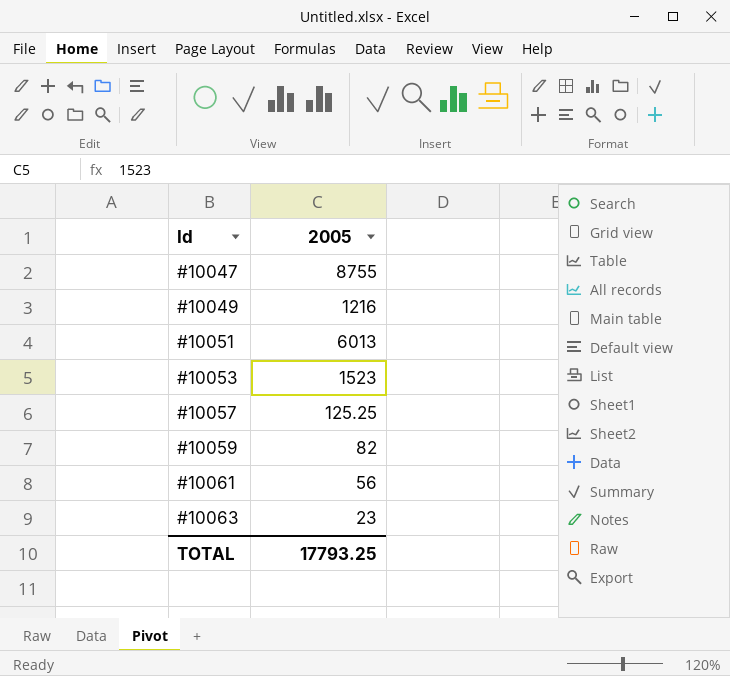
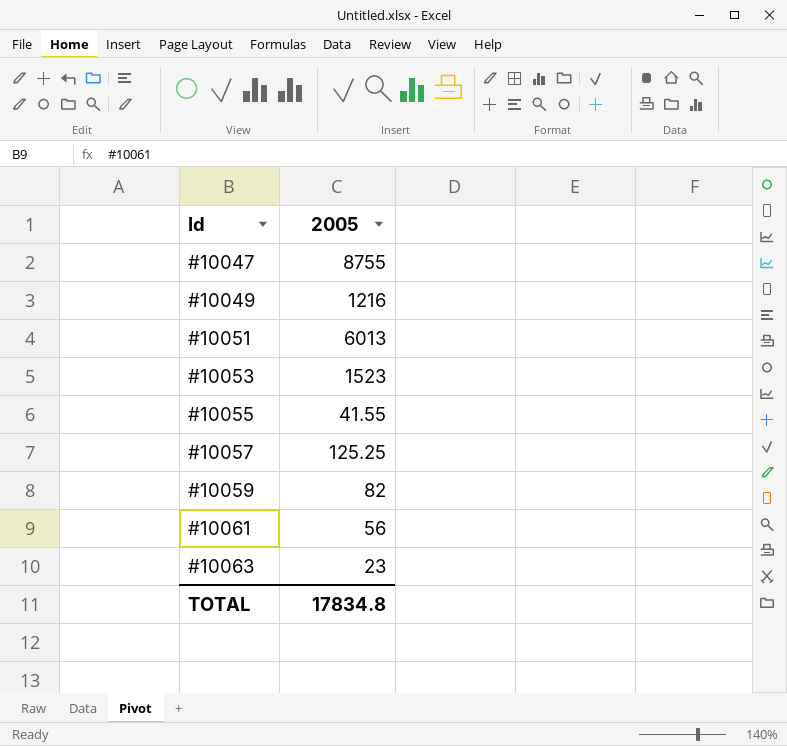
row #10055: none -> 41.55
TOTAL | 2005: 17793.25 -> 17834.8

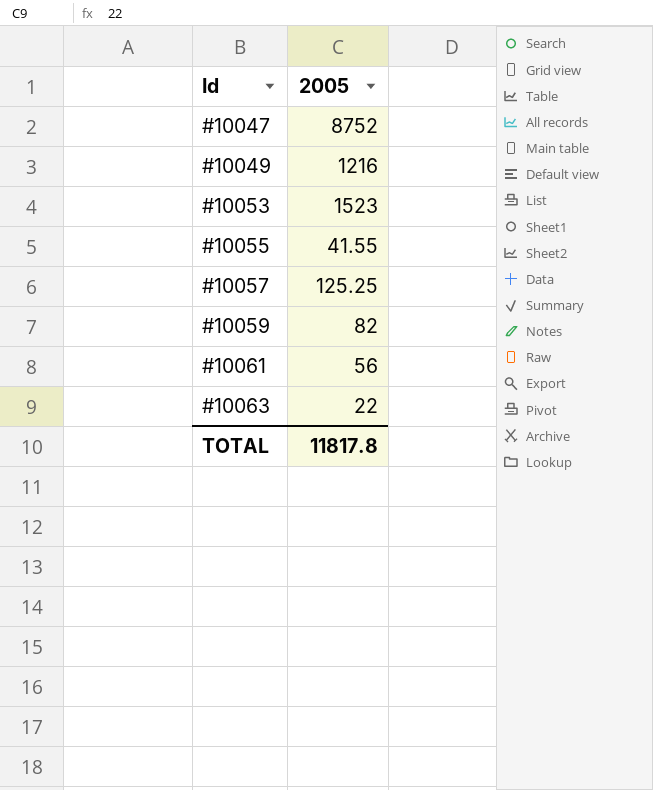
row #10051: 6013 -> none
#10047 | 2005: 8755 -> 8752
#10063 | 2005: 23 -> 22
TOTAL | 2005: 17834.8 -> 11817.8

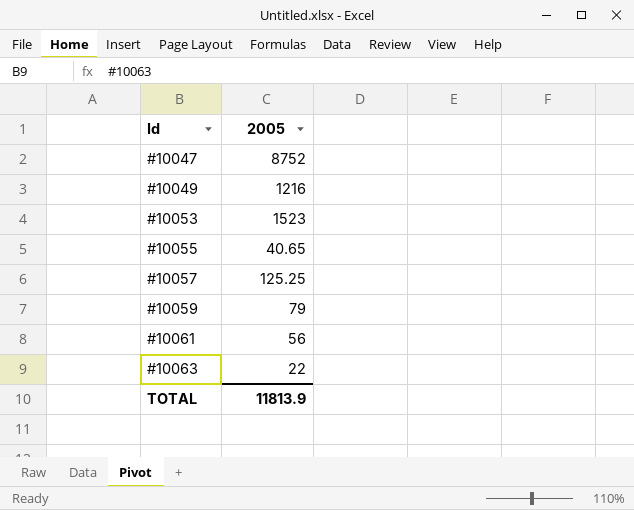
#10055 | 2005: 41.55 -> 40.65
#10059 | 2005: 82 -> 79
TOTAL | 2005: 11817.8 -> 11813.9

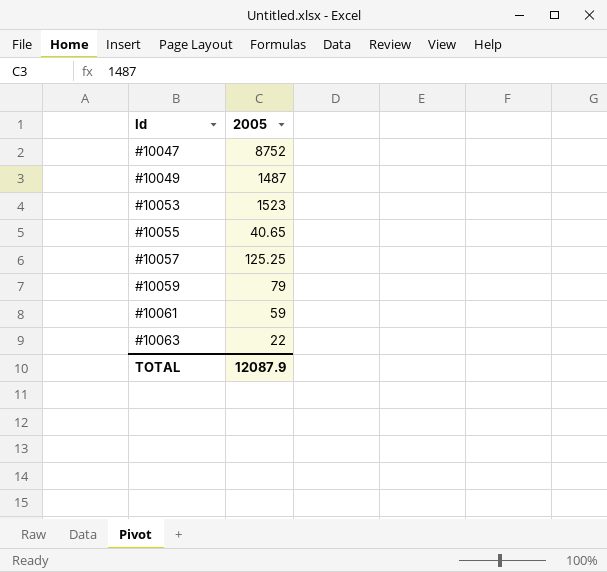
#10049 | 2005: 1216 -> 1487
#10061 | 2005: 56 -> 59
TOTAL | 2005: 11813.9 -> 12087.9

